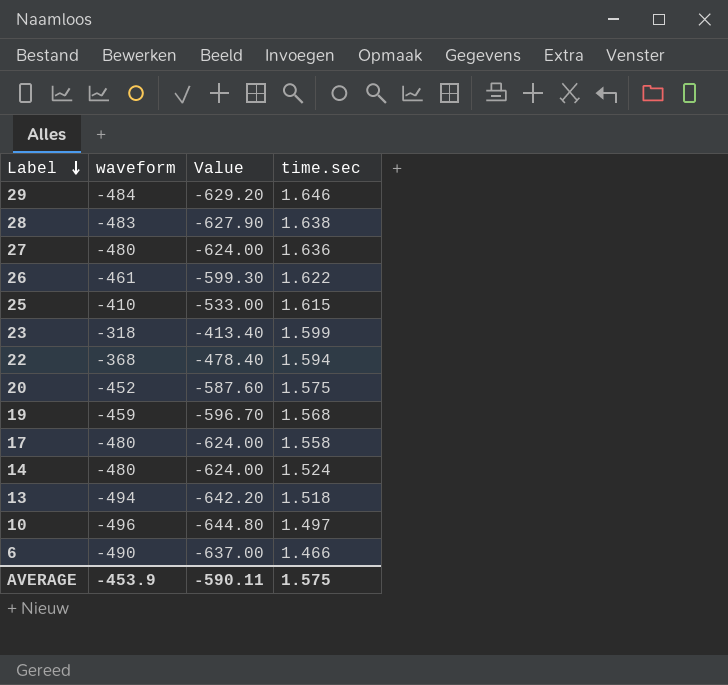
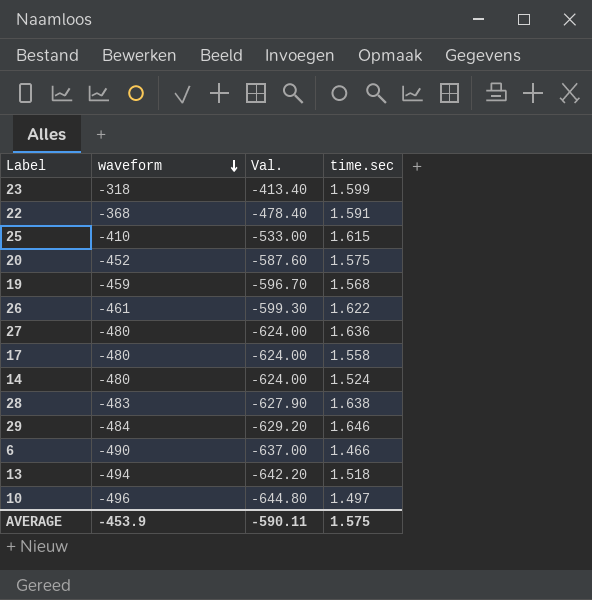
row order: Label descending -> waveform descending
column name: Value -> Val.
22 | time.sec: 1.594 -> 1.591

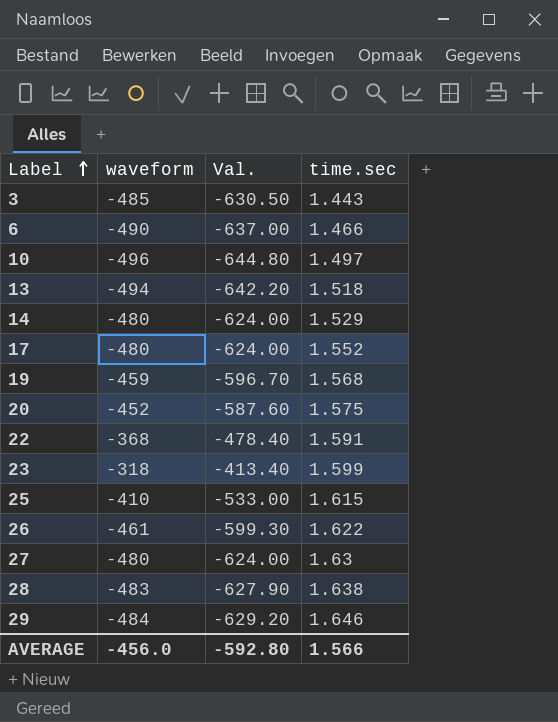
row order: waveform descending -> Label ascending
row 3: none -> -485 | -630.50 | 1.443
14 | time.sec: 1.524 -> 1.529
17 | time.sec: 1.558 -> 1.552
27 | time.sec: 1.636 -> 1.63
AVERAGE | waveform: -453.9 -> -456.0
AVERAGE | Val.: -590.11 -> -592.80
AVERAGE | time.sec: 1.575 -> 1.566

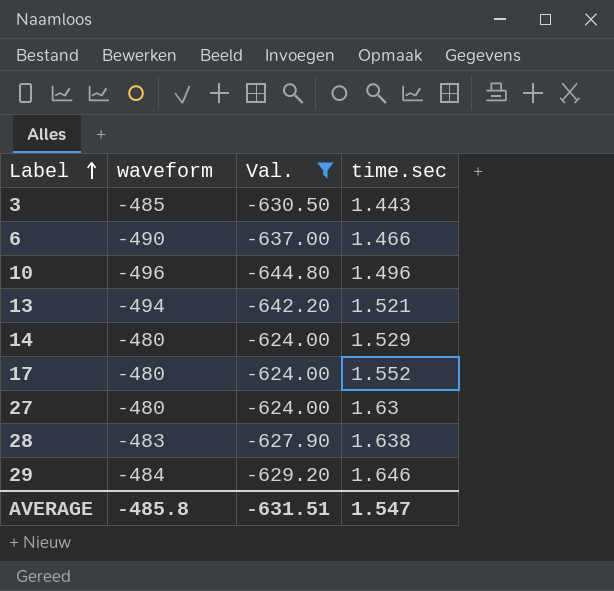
filter: none -> Val. <= -624.00
10 | time.sec: 1.497 -> 1.496
13 | time.sec: 1.518 -> 1.521
AVERAGE | waveform: -456.0 -> -485.8
AVERAGE | Val.: -592.80 -> -631.51
AVERAGE | time.sec: 1.566 -> 1.547

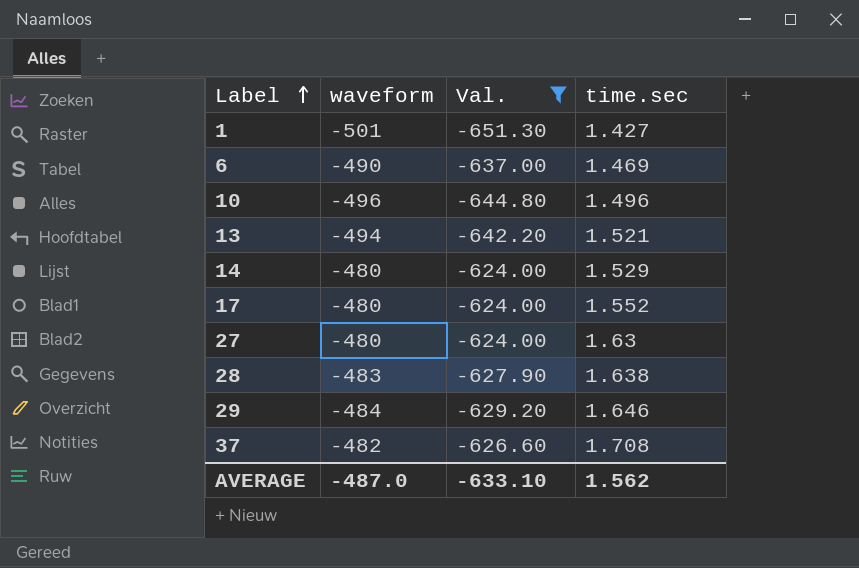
row 3: -485 | -630.50 | 1.443 -> none
row 1: none -> -501 | -651.30 | 1.427
6 | time.sec: 1.466 -> 1.469
row 37: none -> -482 | -626.60 | 1.708
AVERAGE | waveform: -485.8 -> -487.0
AVERAGE | Val.: -631.51 -> -633.10
AVERAGE | time.sec: 1.547 -> 1.562

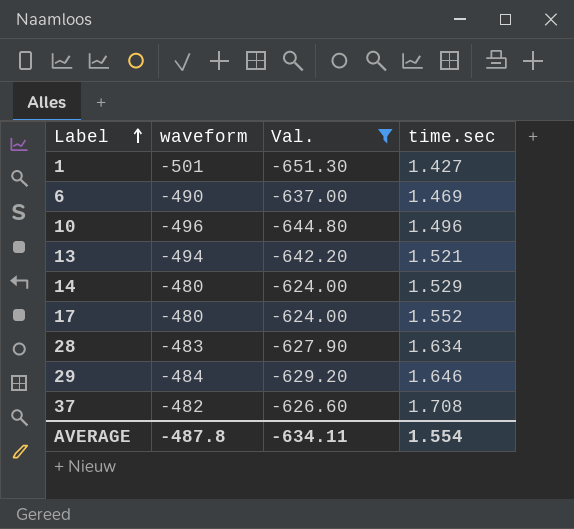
row 27: -480 | -624.00 | 1.63 -> none
28 | time.sec: 1.638 -> 1.634
AVERAGE | waveform: -487.0 -> -487.8
AVERAGE | Val.: -633.10 -> -634.11
AVERAGE | time.sec: 1.562 -> 1.554

